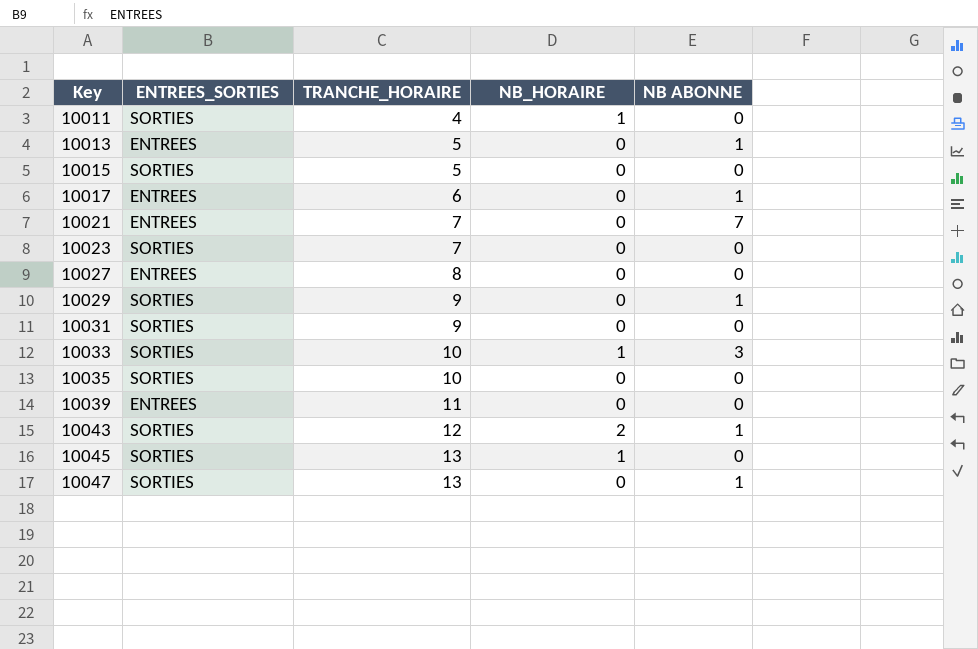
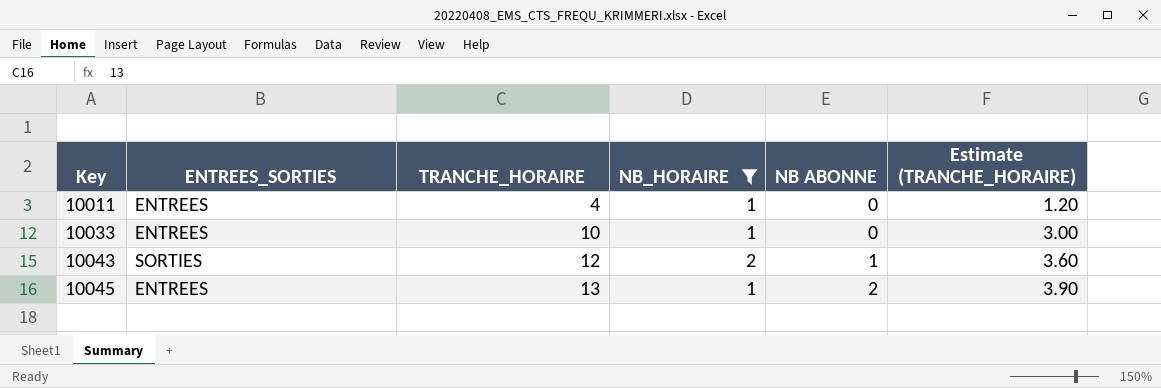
filter: none -> NB_HORAIRE != 0
column Estimate (TRANCHE_HORAIRE) | formula: none -> [TRANCHE_HORAIRE] * 0.3
10011 | ENTREES_SORTIES: SORTIES -> ENTREES
10033 | ENTREES_SORTIES: SORTIES -> ENTREES
10033 | NB ABONNE: 3 -> 0
10045 | ENTREES_SORTIES: SORTIES -> ENTREES
10045 | NB ABONNE: 0 -> 2

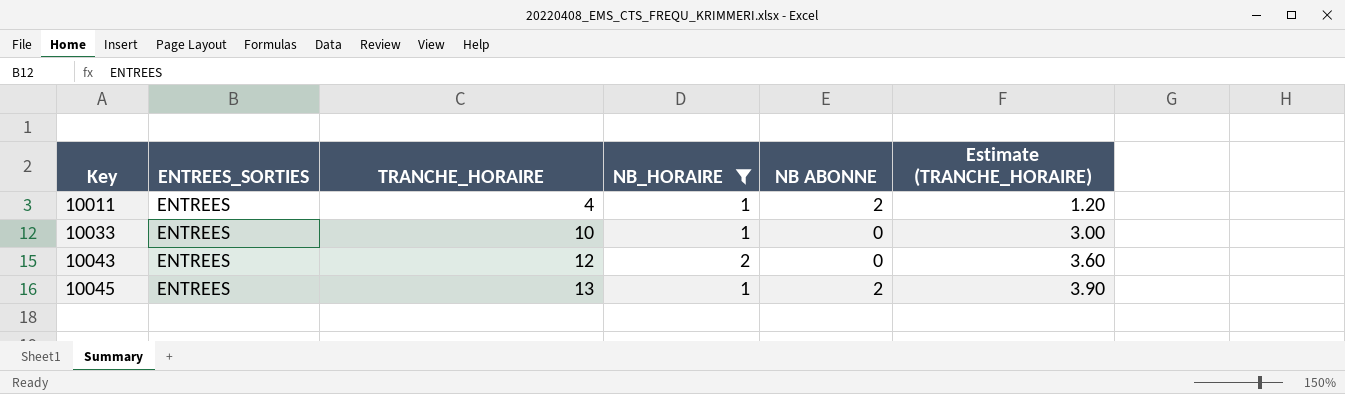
10011 | NB ABONNE: 0 -> 2
10043 | ENTREES_SORTIES: SORTIES -> ENTREES
10043 | NB ABONNE: 1 -> 0

